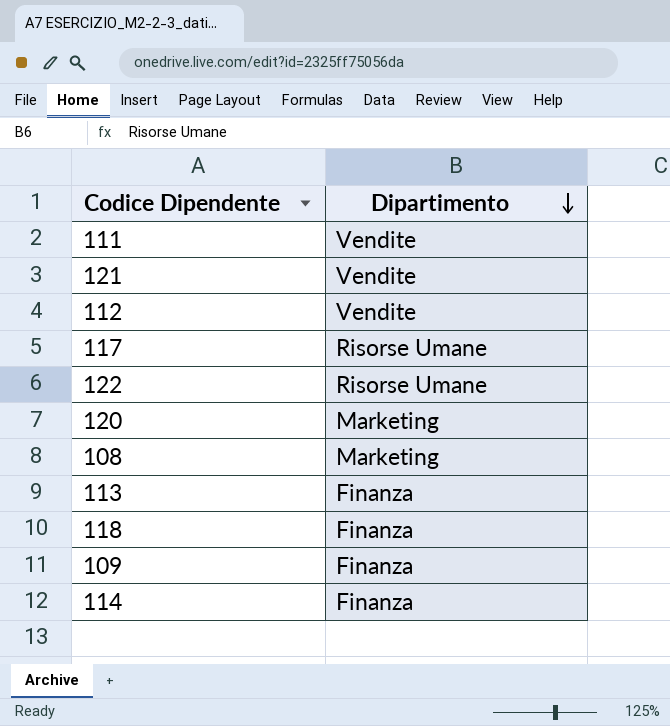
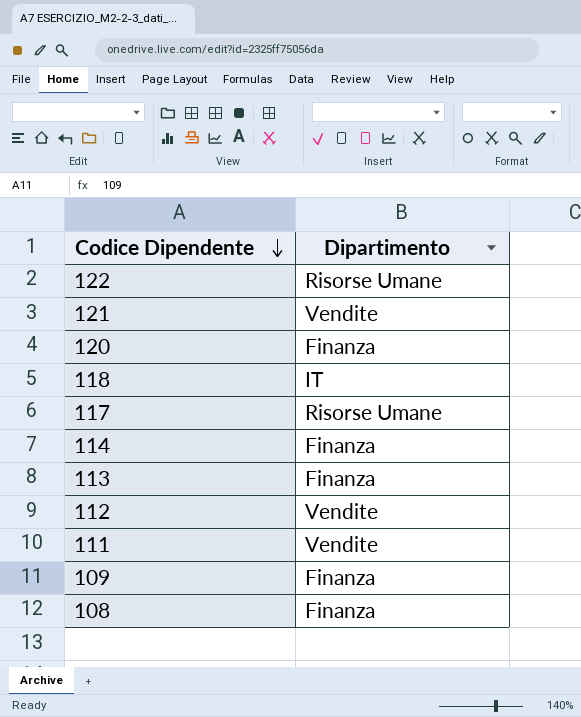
row order: Dipartimento descending -> Codice Dipendente descending
120 | Dipartimento: Marketing -> Finanza
118 | Dipartimento: Finanza -> IT
108 | Dipartimento: Marketing -> Finanza

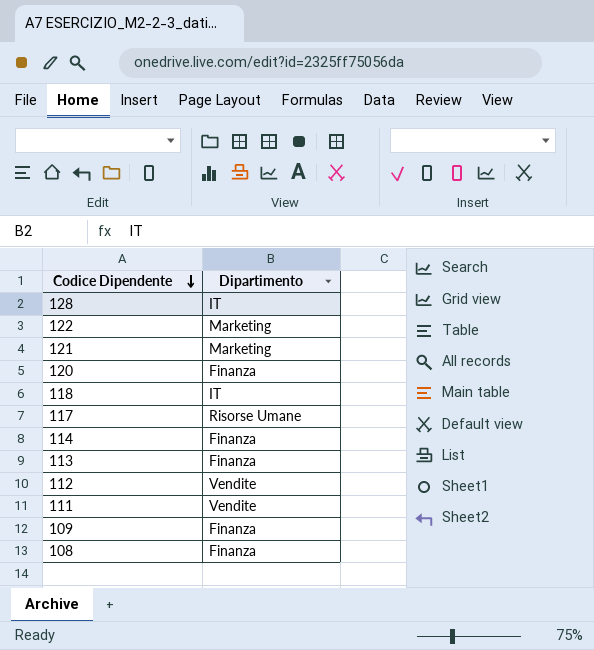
row 128: none -> IT
122 | Dipartimento: Risorse Umane -> Marketing
121 | Dipartimento: Vendite -> Marketing

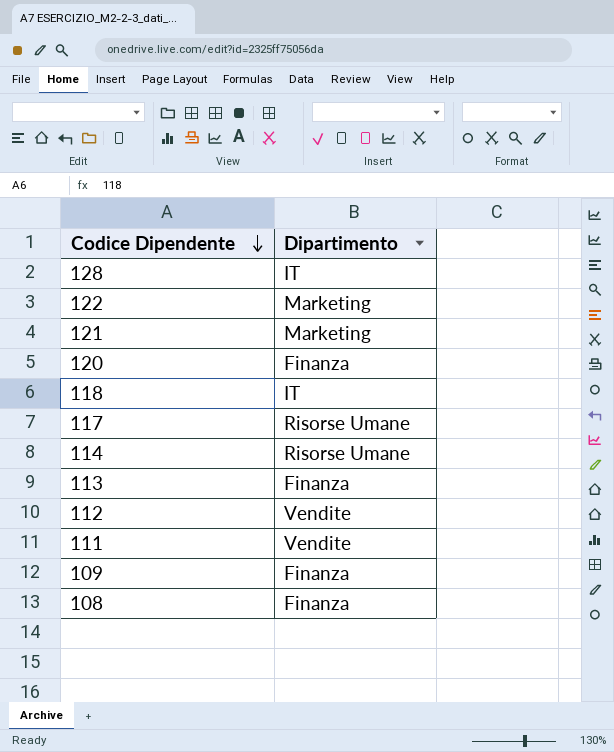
114 | Dipartimento: Finanza -> Risorse Umane

